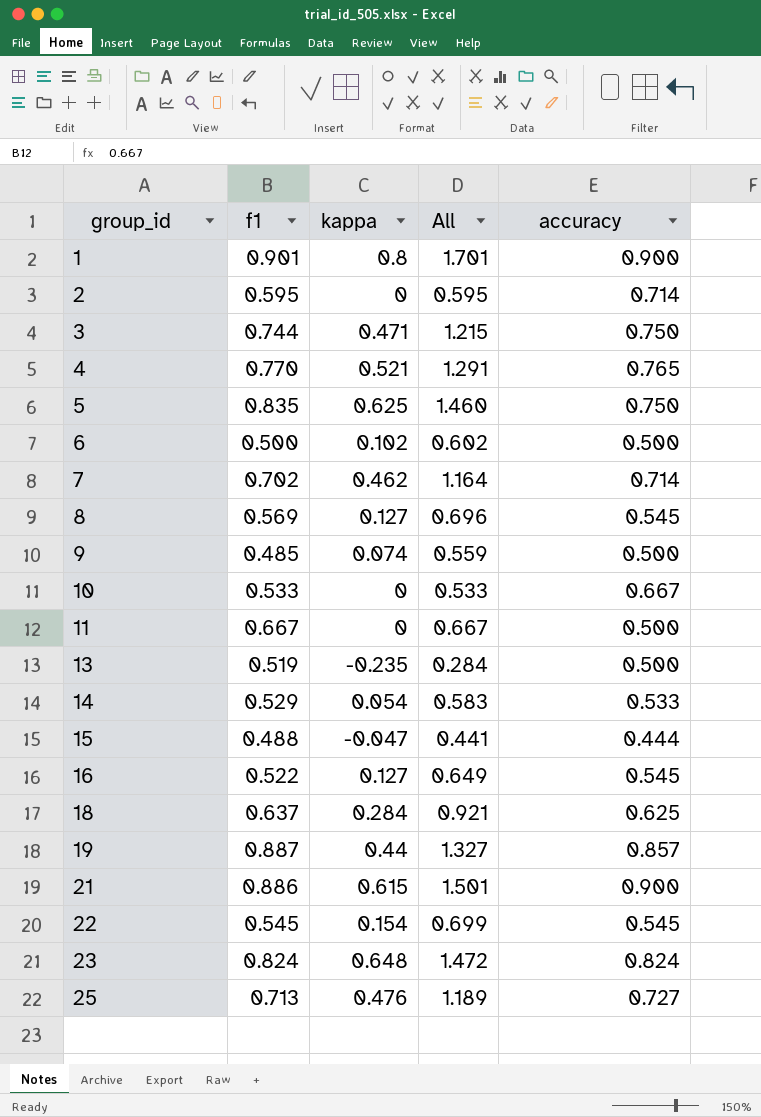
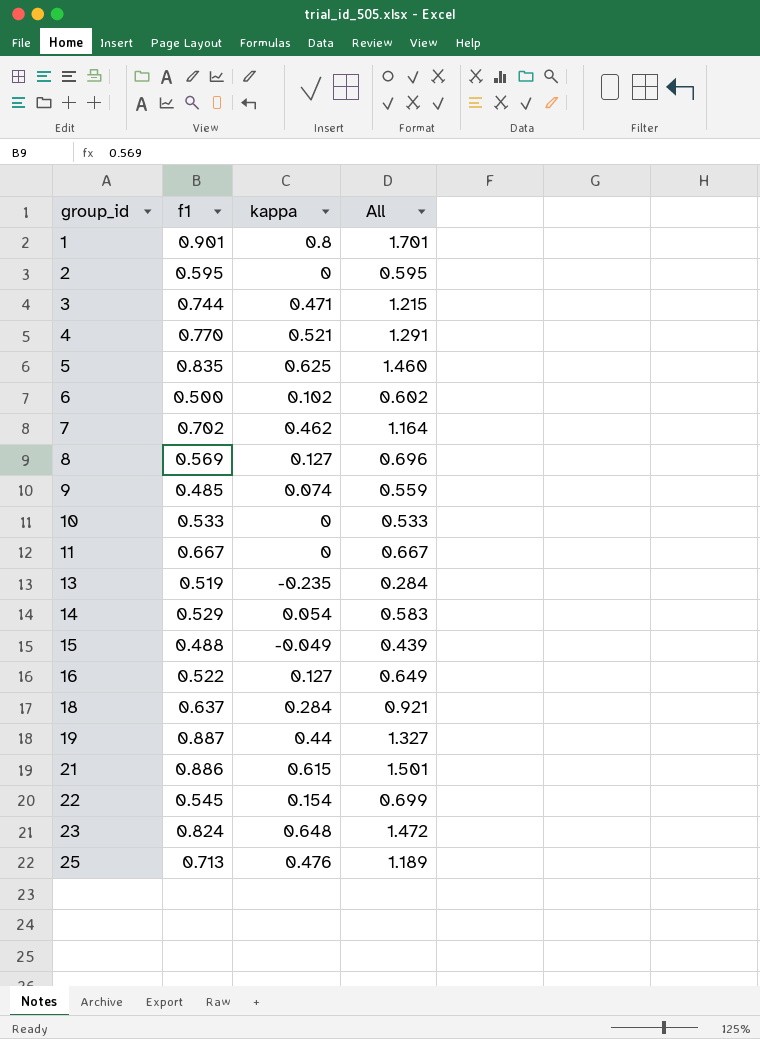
column accuracy | position: 5 -> none
15 | kappa: -0.047 -> -0.049
15 | All: 0.441 -> 0.439

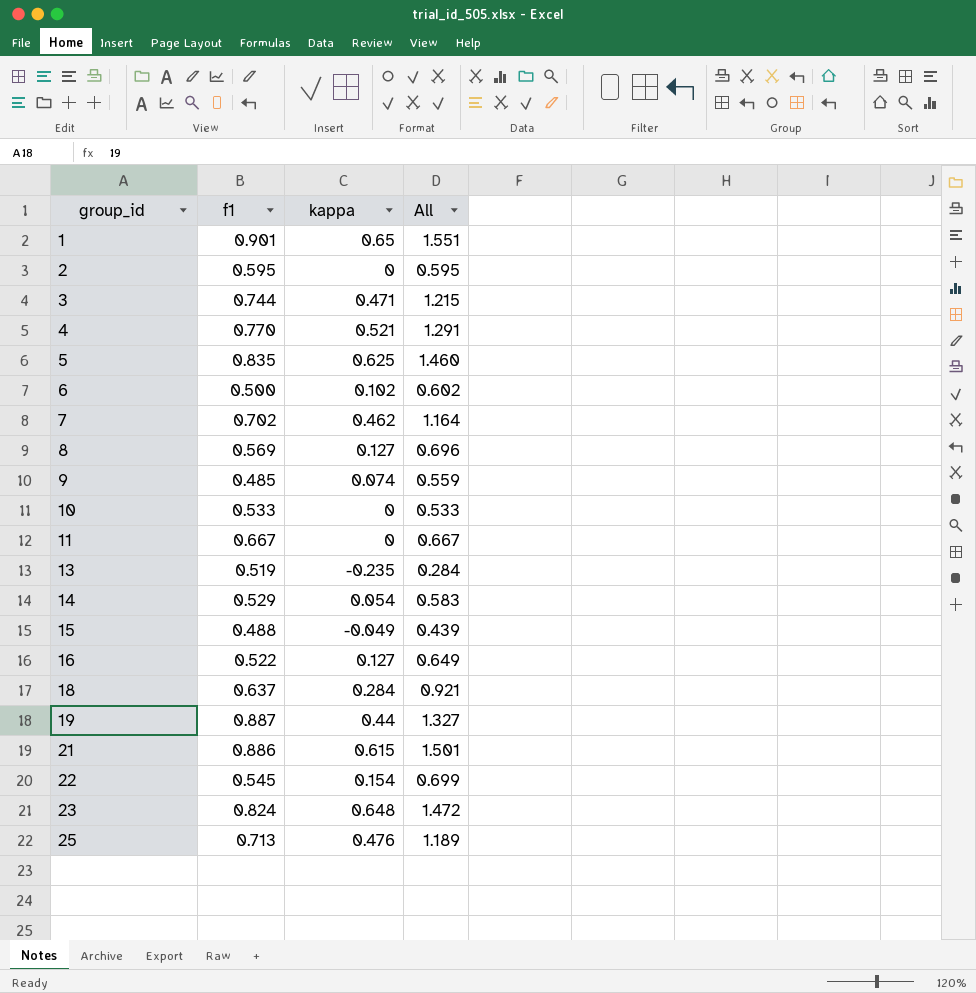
1 | kappa: 0.8 -> 0.65
1 | All: 1.701 -> 1.551

